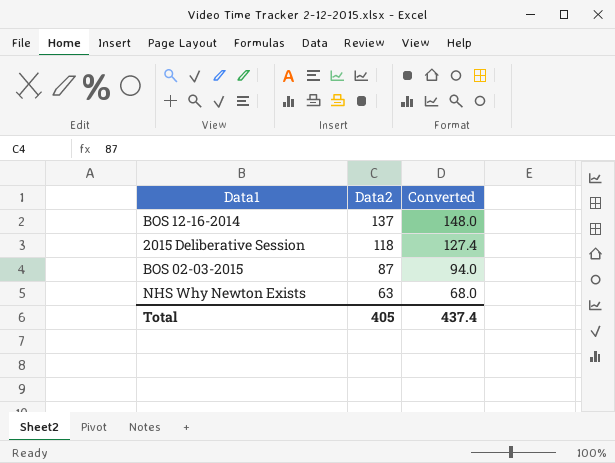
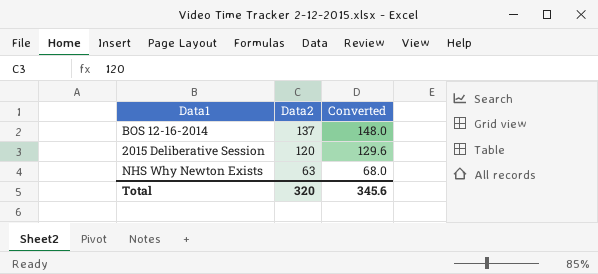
row BOS 02-03-2015: 87 | 94.0 -> none
2015 Deliberative Session | Data2: 118 -> 120
2015 Deliberative Session | Converted: 127.4 -> 129.6
Total | Data2: 405 -> 320
Total | Converted: 437.4 -> 345.6

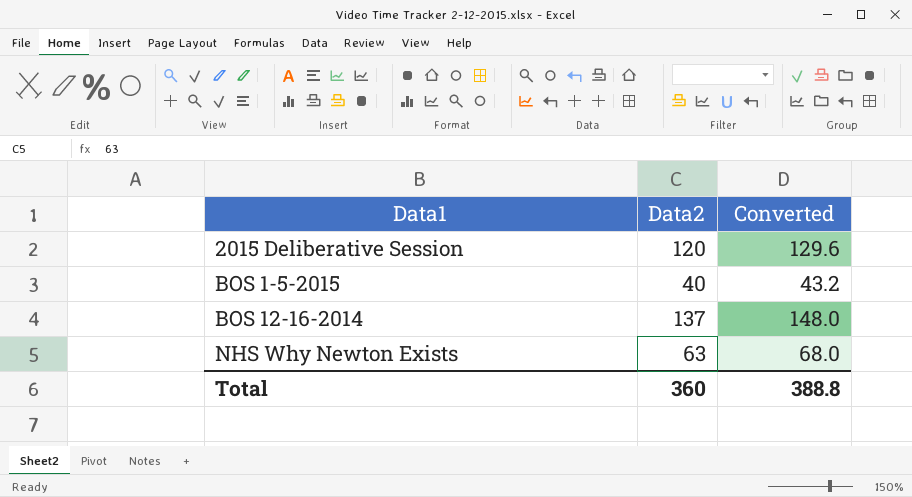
row order: Data2 descending -> Data1 ascending
row BOS 1-5-2015: none -> 40 | 43.2
Total | Data2: 320 -> 360
Total | Converted: 345.6 -> 388.8

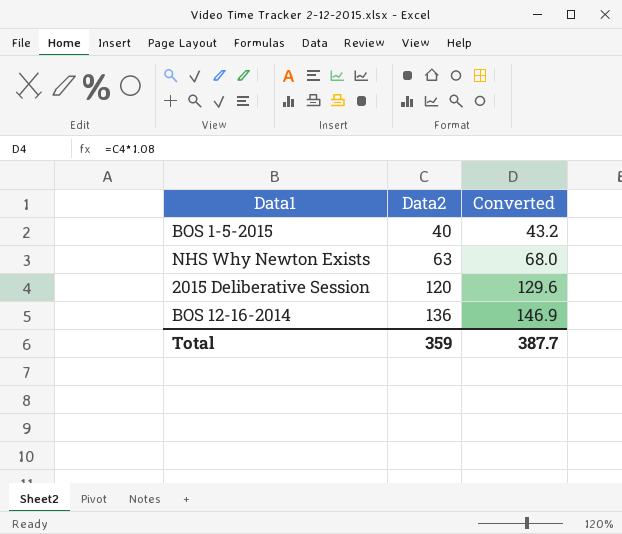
row order: Data1 ascending -> Data2 ascending
BOS 12-16-2014 | Data2: 137 -> 136
BOS 12-16-2014 | Converted: 148.0 -> 146.9
Total | Data2: 360 -> 359
Total | Converted: 388.8 -> 387.7

